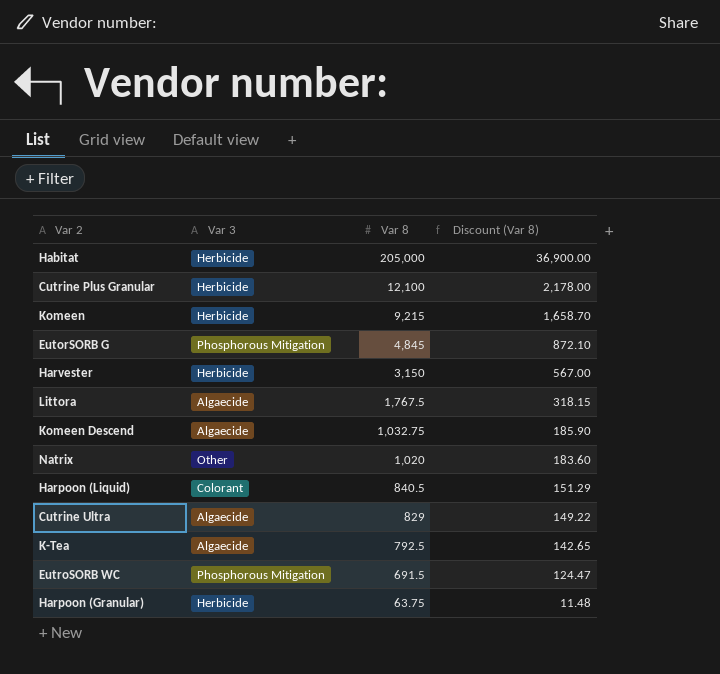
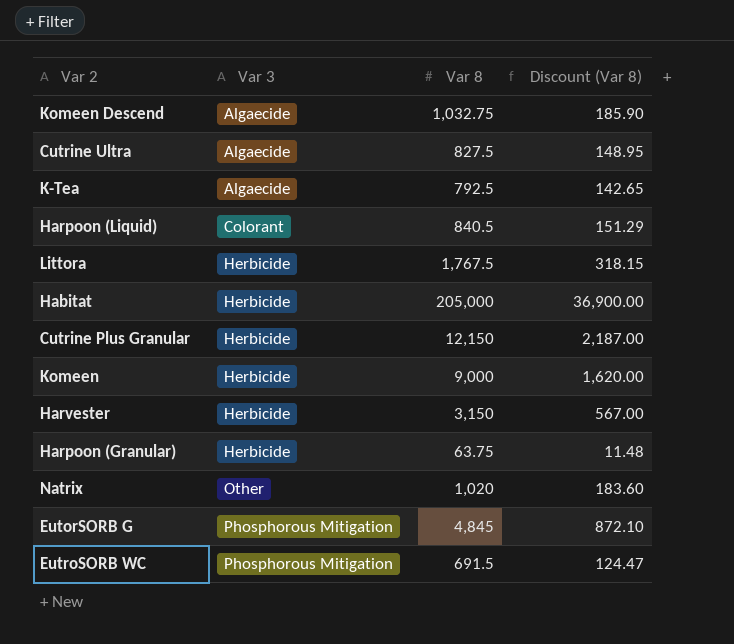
row order: Var 8 descending -> Var 3 ascending
Cutrine Ultra | Var 8: 829 -> 827.5
Cutrine Ultra | Discount (Var 8): 149.22 -> 148.95
Littora | Var 3: Algaecide -> Herbicide
Cutrine Plus Granular | Var 8: 12,100 -> 12,150
Cutrine Plus Granular | Discount (Var 8): 2,178.00 -> 2,187.00
Komeen | Var 8: 9,215 -> 9,000
Komeen | Discount (Var 8): 1,658.70 -> 1,620.00

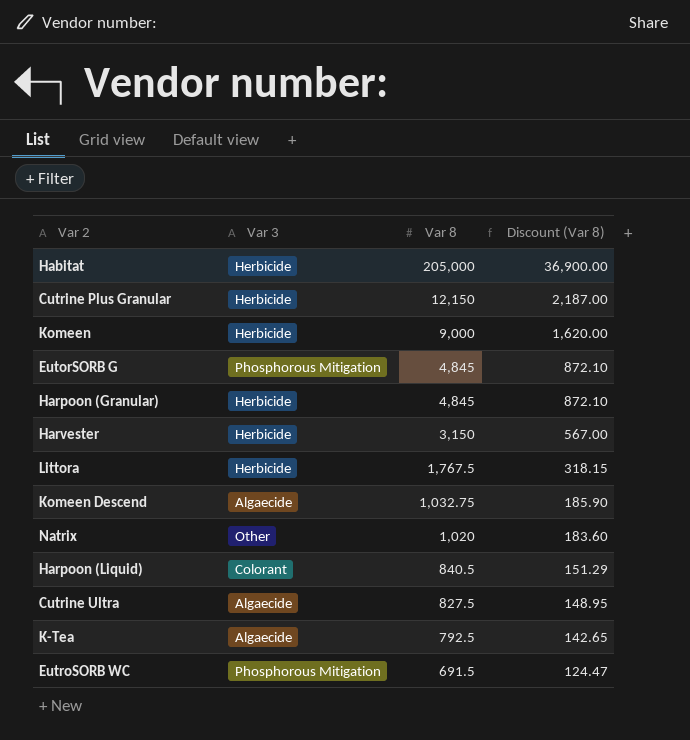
row order: Var 3 ascending -> Var 8 descending
Harpoon (Granular) | Var 8: 63.75 -> 4,845
Harpoon (Granular) | Discount (Var 8): 11.48 -> 872.10

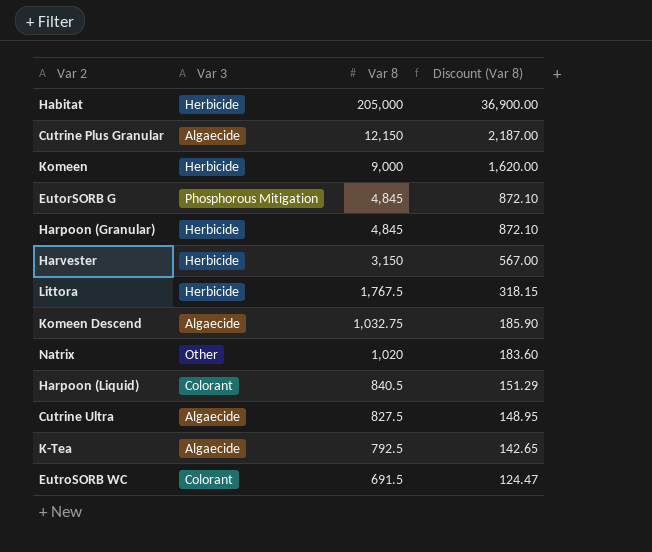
Cutrine Plus Granular | Var 3: Herbicide -> Algaecide
EutroSORB WC | Var 3: Phosphorous Mitigation -> Colorant

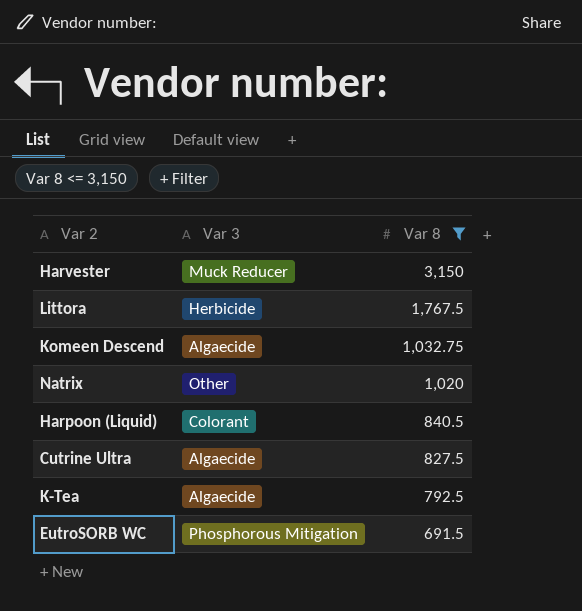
filter: none -> Var 8 <= 3,150
column Discount (Var 8) | formula: [Var 8] * 0.18 -> none
Harvester | Var 3: Herbicide -> Muck Reducer
EutroSORB WC | Var 3: Colorant -> Phosphorous Mitigation

